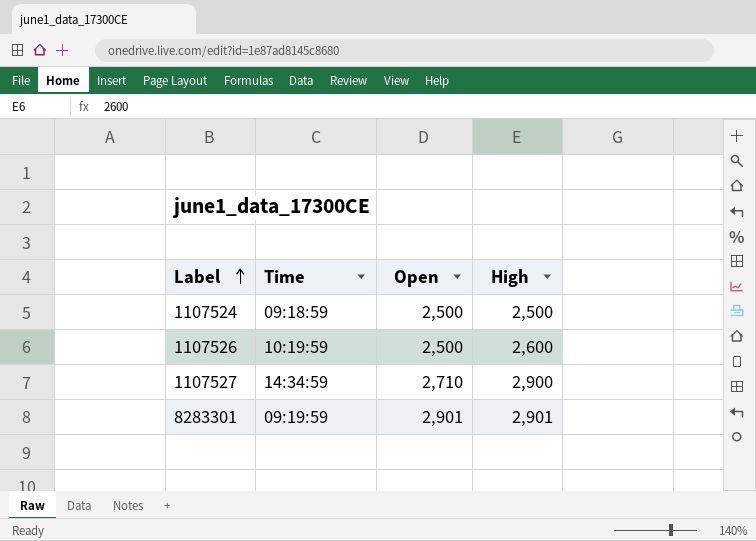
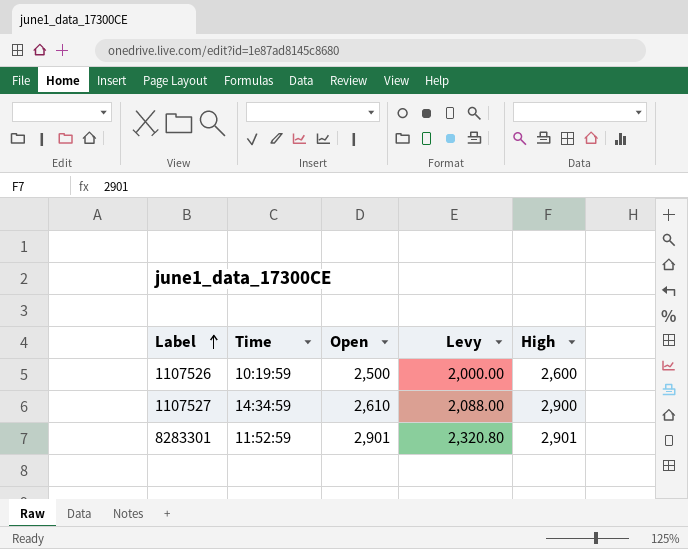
column Levy | formula: none -> [Open] * 0.8
row 1107524: 09:18:59 | 2,500 | 2,500 -> none
1107527 | Open: 2,710 -> 2,610
8283301 | Time: 09:19:59 -> 11:52:59

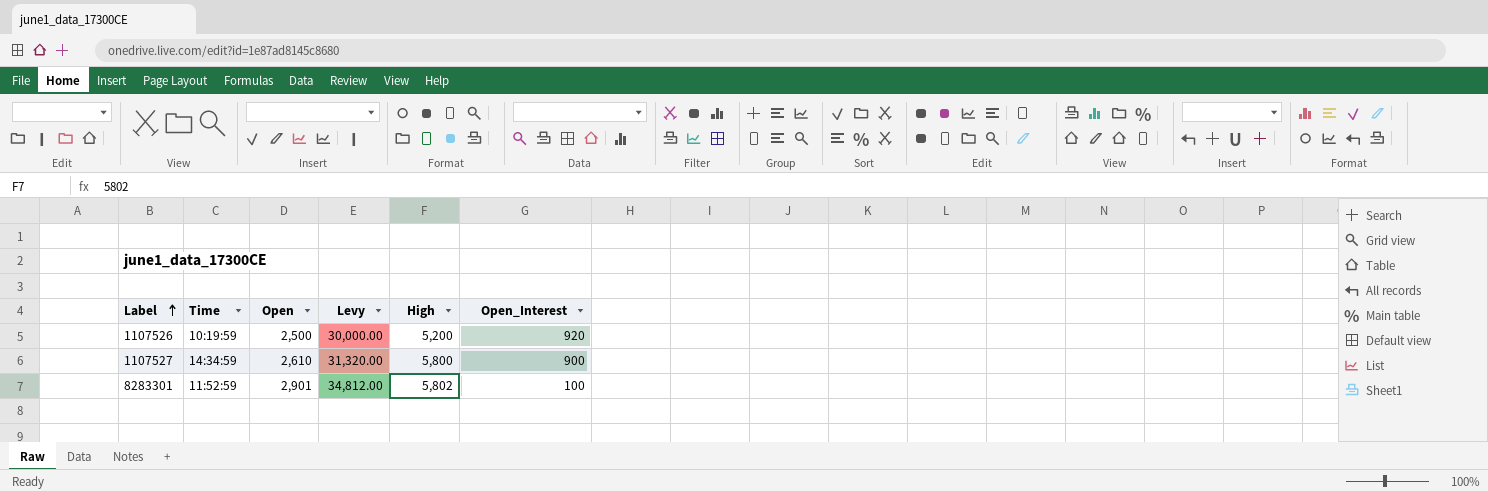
column Levy | formula: [Open] * 0.8 -> [Open] * 12
column Open_Interest | position: none -> 6
1107526 | High: 2,600 -> 5,200
1107527 | High: 2,900 -> 5,800
8283301 | High: 2,901 -> 5,802

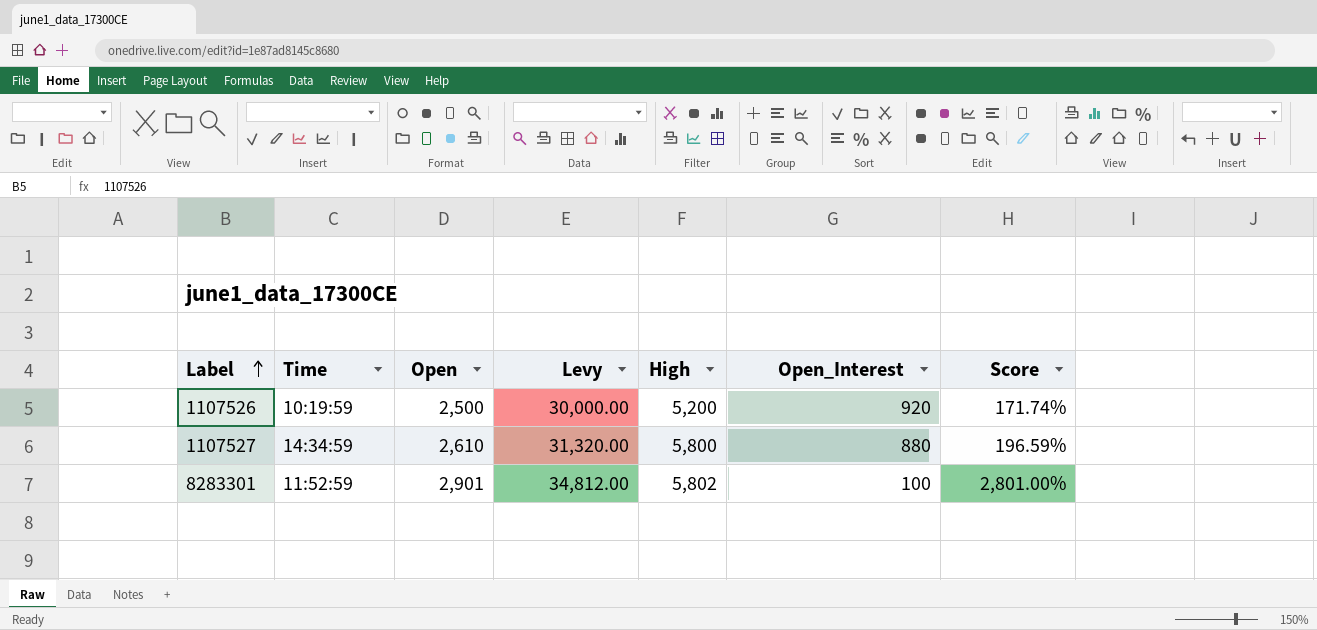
column Score | formula: none -> ([Open] - [Open_Interest]) / [Open_Interest]
1107527 | Open_Interest: 900 -> 880

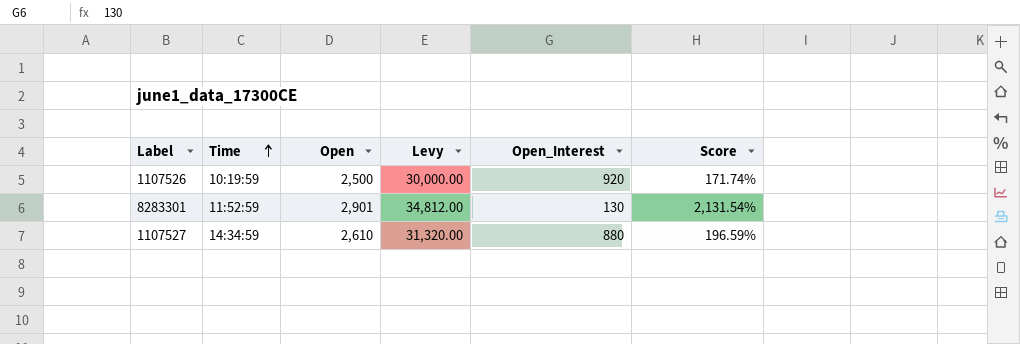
row order: Label ascending -> Time ascending
column High | position: 5 -> none
8283301 | Open_Interest: 100 -> 130
8283301 | Score: 2,801.00% -> 2,131.54%

